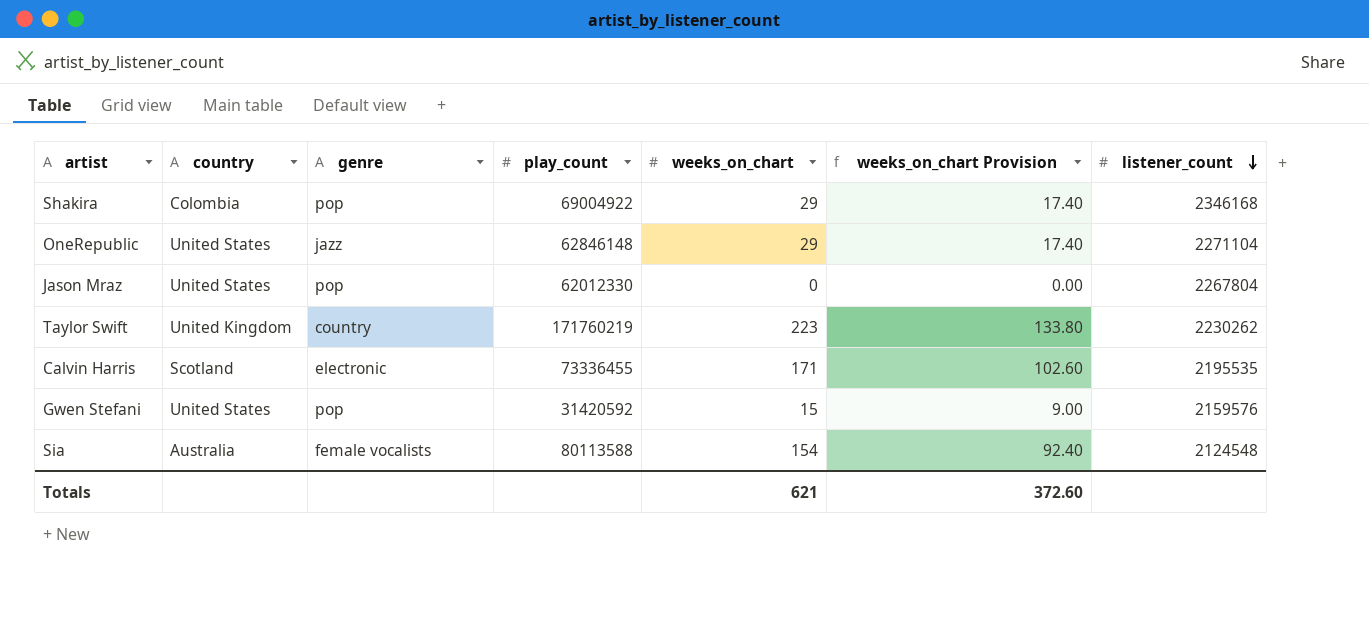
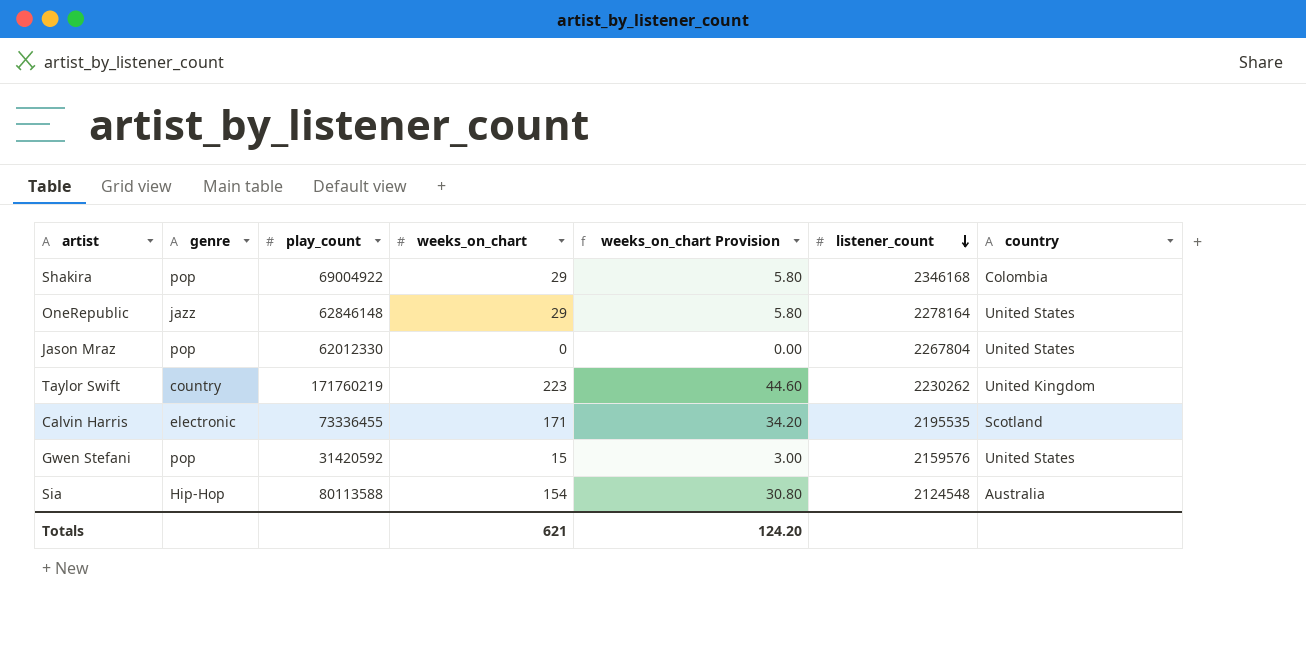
column weeks_on_chart Provision | formula: [weeks_on_chart] * 0.6 -> [weeks_on_chart] * 0.2
column country | position: 2 -> 7
OneRepublic | listener_count: 2271104 -> 2278164
Sia | genre: female vocalists -> Hip-Hop
Totals | weeks_on_chart Provision: 372.60 -> 124.20

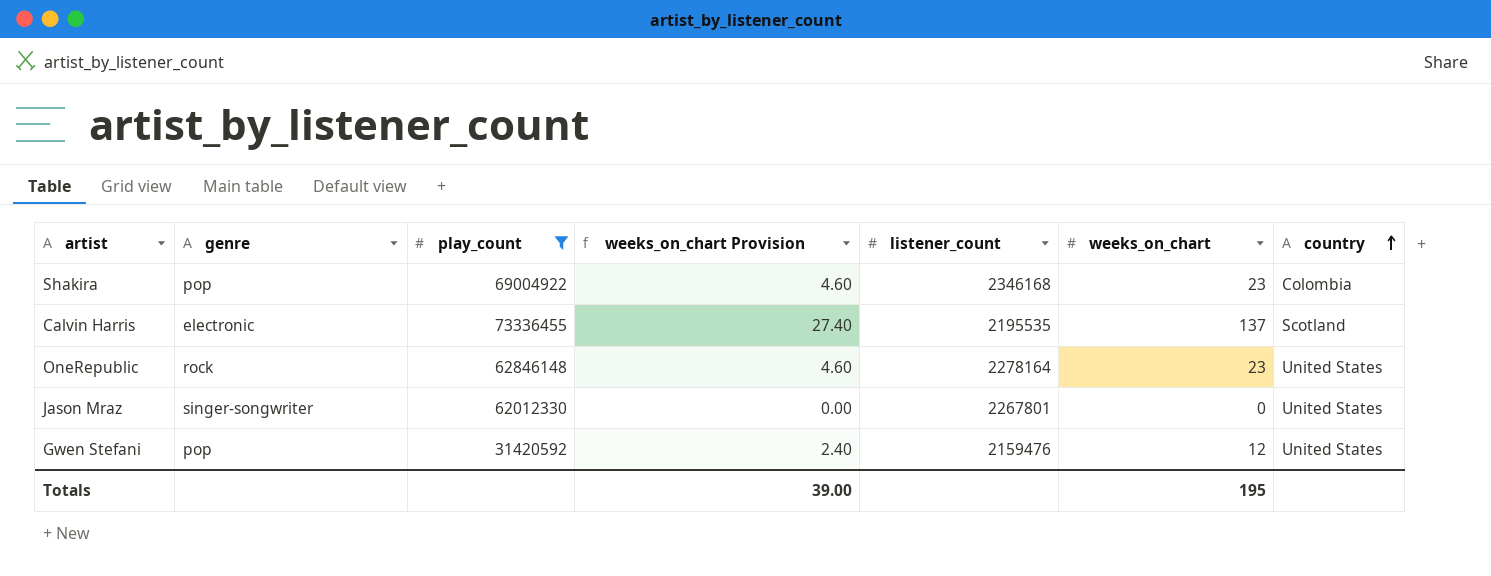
filter: none -> play_count <= 73336455
row order: listener_count descending -> country ascending
column weeks_on_chart | position: 4 -> 6
Shakira | weeks_on_chart Provision: 5.80 -> 4.60
Shakira | weeks_on_chart: 29 -> 23
Calvin Harris | weeks_on_chart Provision: 34.20 -> 27.40
Calvin Harris | weeks_on_chart: 171 -> 137
OneRepublic | genre: jazz -> rock
OneRepublic | weeks_on_chart Provision: 5.80 -> 4.60
OneRepublic | weeks_on_chart: 29 -> 23
Jason Mraz | genre: pop -> singer-songwriter
Jason Mraz | listener_count: 2267804 -> 2267801
Gwen Stefani | weeks_on_chart Provision: 3.00 -> 2.40
Gwen Stefani | listener_count: 2159576 -> 2159476
Gwen Stefani | weeks_on_chart: 15 -> 12
Totals | weeks_on_chart Provision: 124.20 -> 39.00
Totals | weeks_on_chart: 621 -> 195

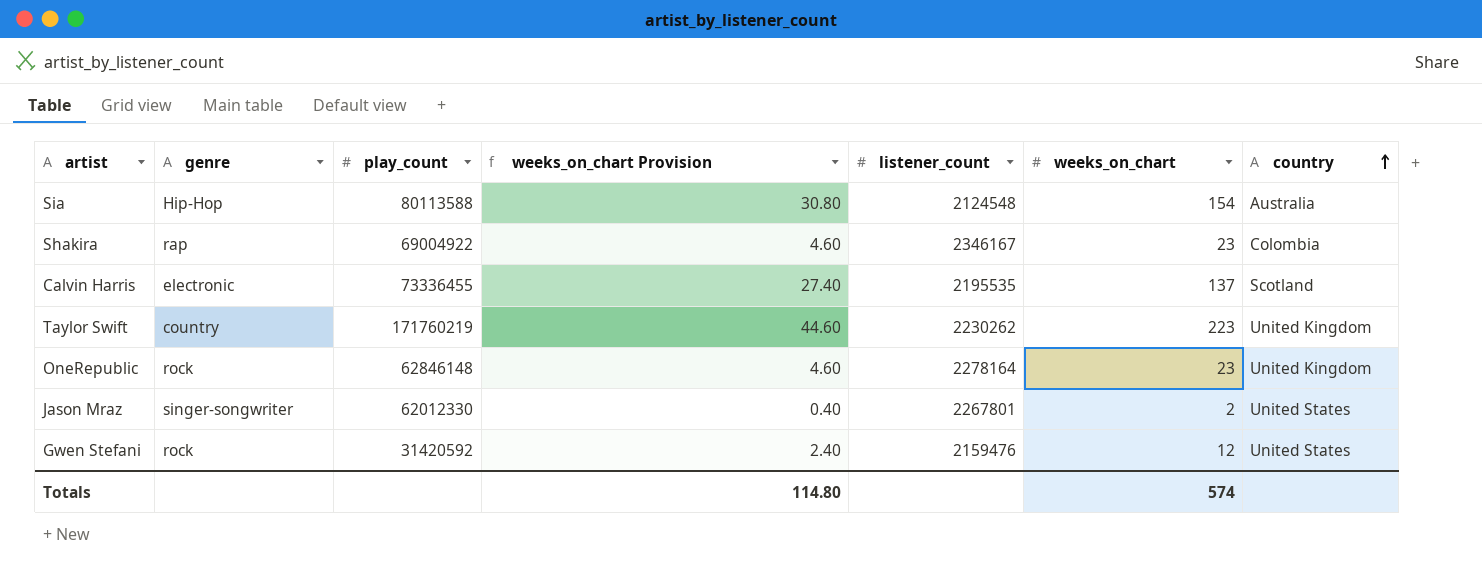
filter: play_count <= 73336455 -> none
Shakira | genre: pop -> rap
Shakira | listener_count: 2346168 -> 2346167
OneRepublic | country: United States -> United Kingdom
Jason Mraz | weeks_on_chart Provision: 0.00 -> 0.40
Jason Mraz | weeks_on_chart: 0 -> 2
Gwen Stefani | genre: pop -> rock
Totals | weeks_on_chart Provision: 39.00 -> 114.80
Totals | weeks_on_chart: 195 -> 574

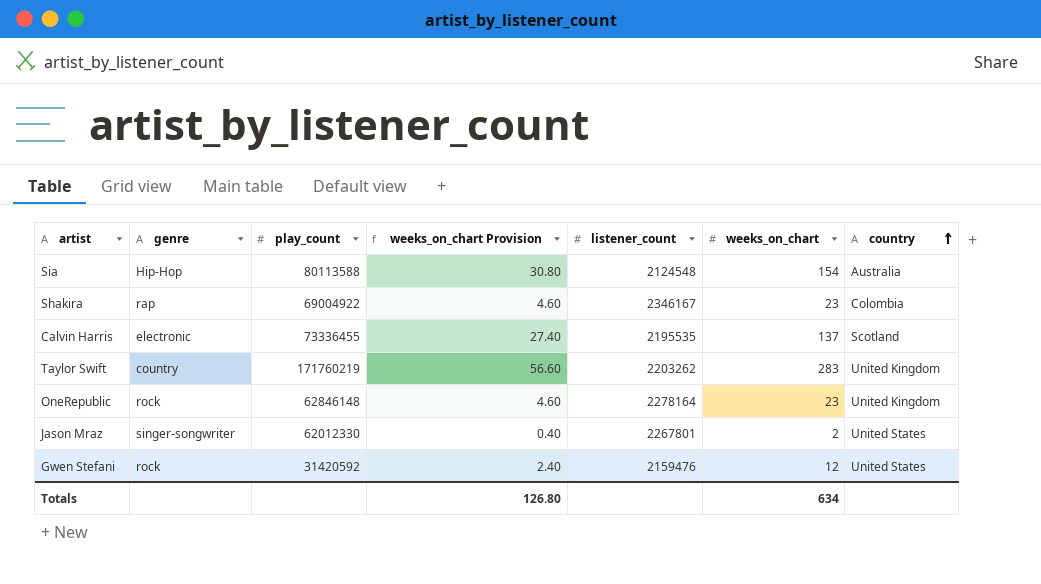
Taylor Swift | weeks_on_chart Provision: 44.60 -> 56.60
Taylor Swift | listener_count: 2230262 -> 2203262
Taylor Swift | weeks_on_chart: 223 -> 283
Totals | weeks_on_chart Provision: 114.80 -> 126.80
Totals | weeks_on_chart: 574 -> 634

